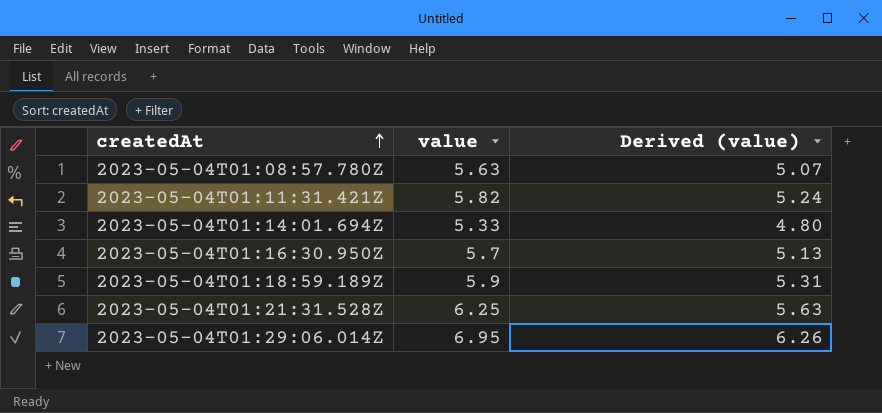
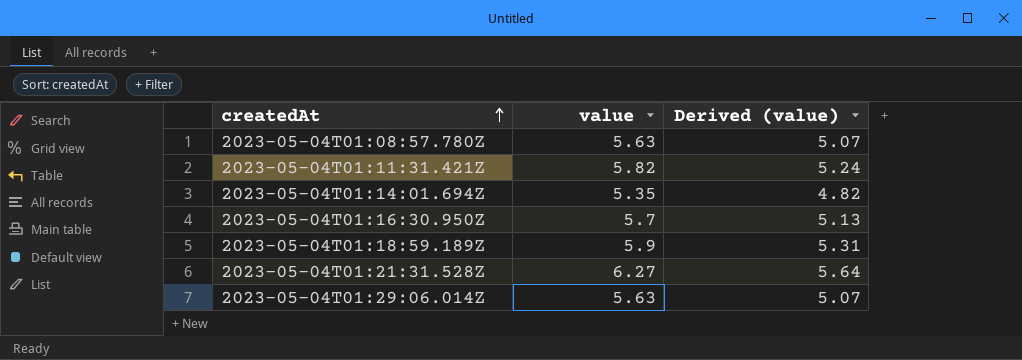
2023-05-04T01:14:01.694Z | value: 5.33 -> 5.35
2023-05-04T01:14:01.694Z | Derived (value): 4.80 -> 4.82
2023-05-04T01:21:31.528Z | value: 6.25 -> 6.27
2023-05-04T01:21:31.528Z | Derived (value): 5.63 -> 5.64
2023-05-04T01:29:06.014Z | value: 6.95 -> 5.63
2023-05-04T01:29:06.014Z | Derived (value): 6.26 -> 5.07

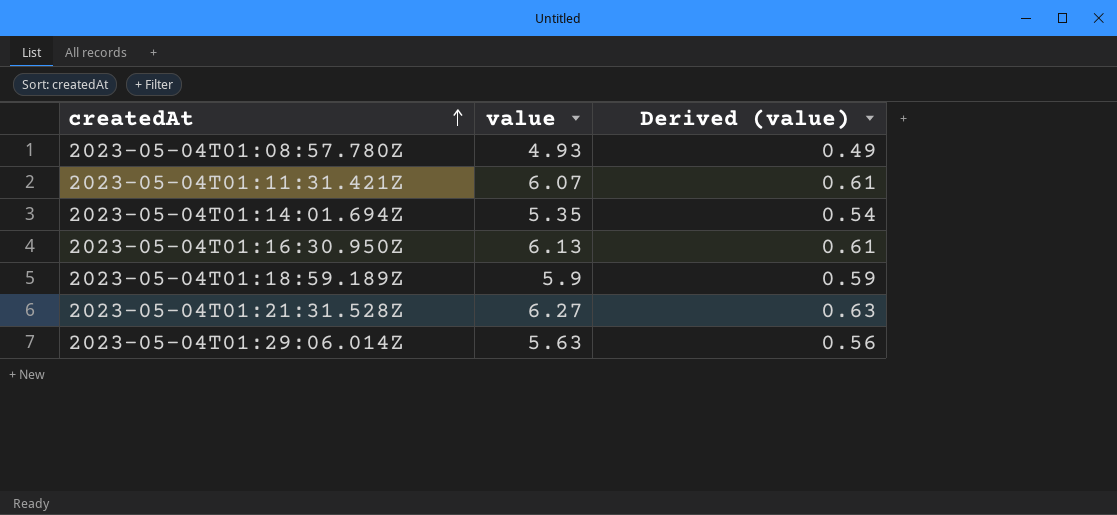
column Derived (value) | formula: [value] * 0.9 -> [value] * 0.1
2023-05-04T01:08:57.780Z | value: 5.63 -> 4.93
2023-05-04T01:11:31.421Z | value: 5.82 -> 6.07
2023-05-04T01:16:30.950Z | value: 5.7 -> 6.13

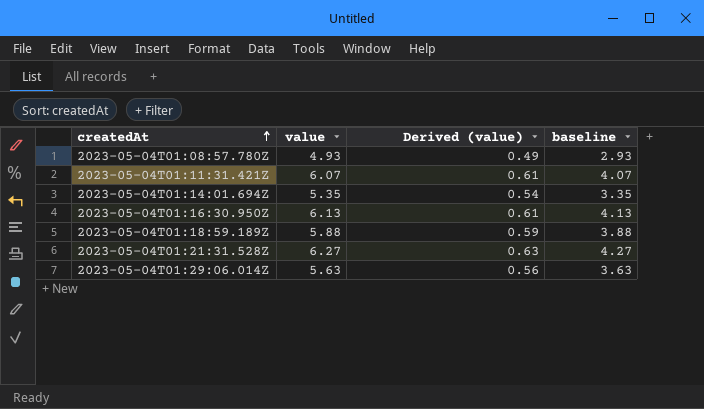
column baseline | formula: none -> [value] - 2
2023-05-04T01:18:59.189Z | value: 5.9 -> 5.88

